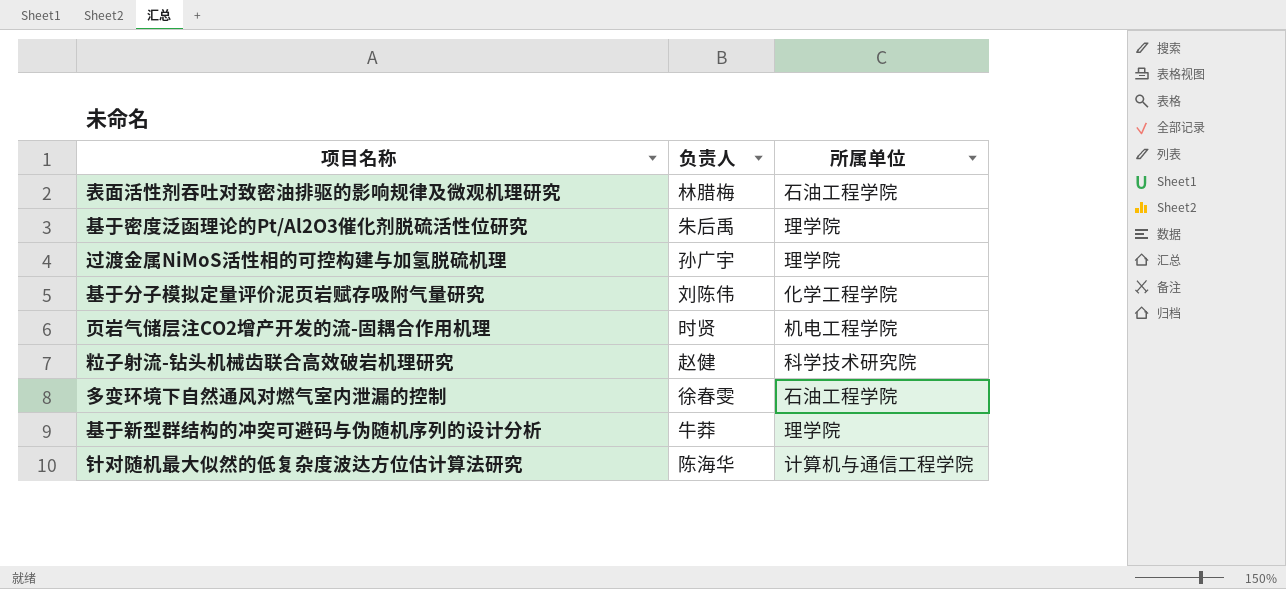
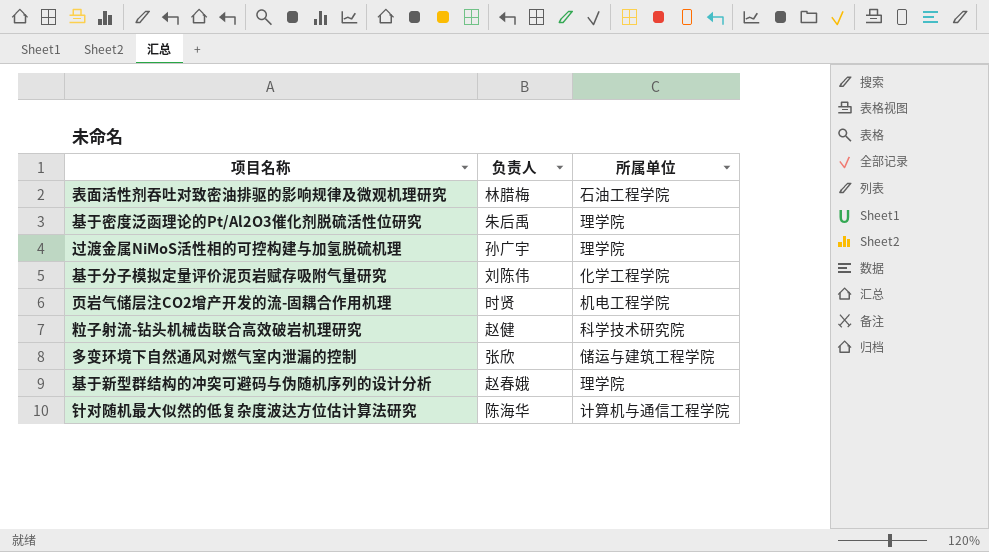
多变环境下自然通风对燃气室内泄漏的控制 | 负责人: 徐春雯 -> 张欣
多变环境下自然通风对燃气室内泄漏的控制 | 所属单位: 石油工程学院 -> 储运与建筑工程学院
基于新型群结构的冲突可避码与伪随机序列的设计分析 | 负责人: 牛莽 -> 赵春娥

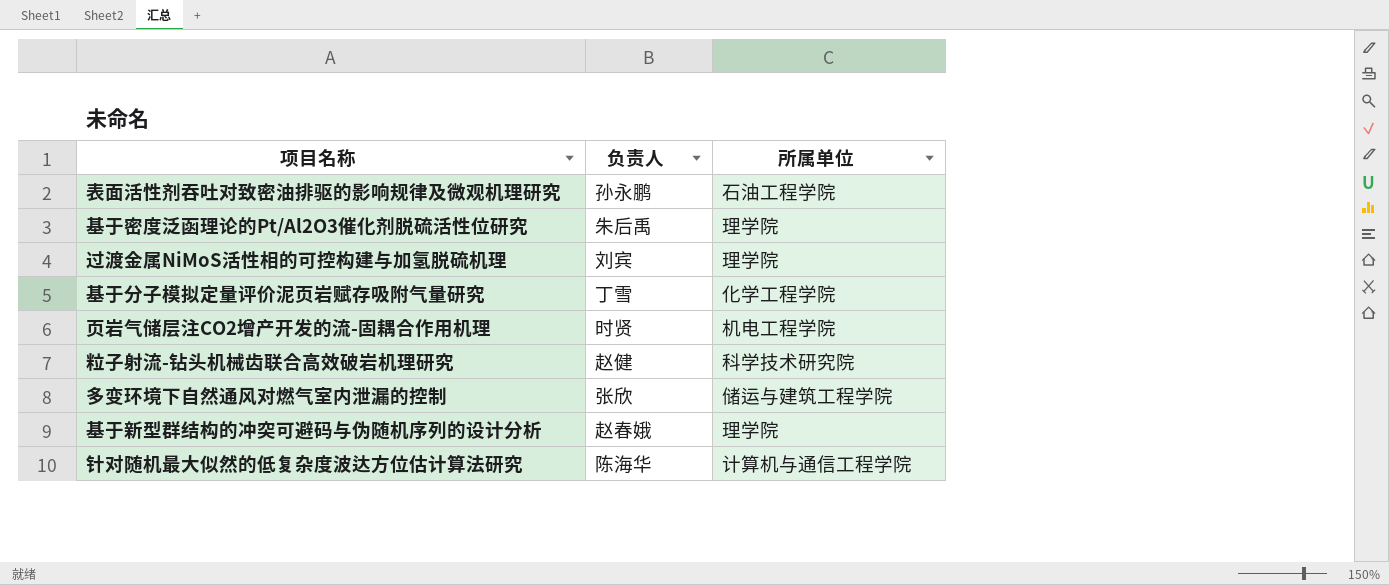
表面活性剂吞吐对致密油排驱的影响规律及微观机理研究 | 负责人: 林腊梅 -> 孙永鹏
过渡金属NiMoS活性相的可控构建与加氢脱硫机理 | 负责人: 孙广宇 -> 刘宾
基于分子模拟定量评价泥页岩赋存吸附气量研究 | 负责人: 刘陈伟 -> 丁雪

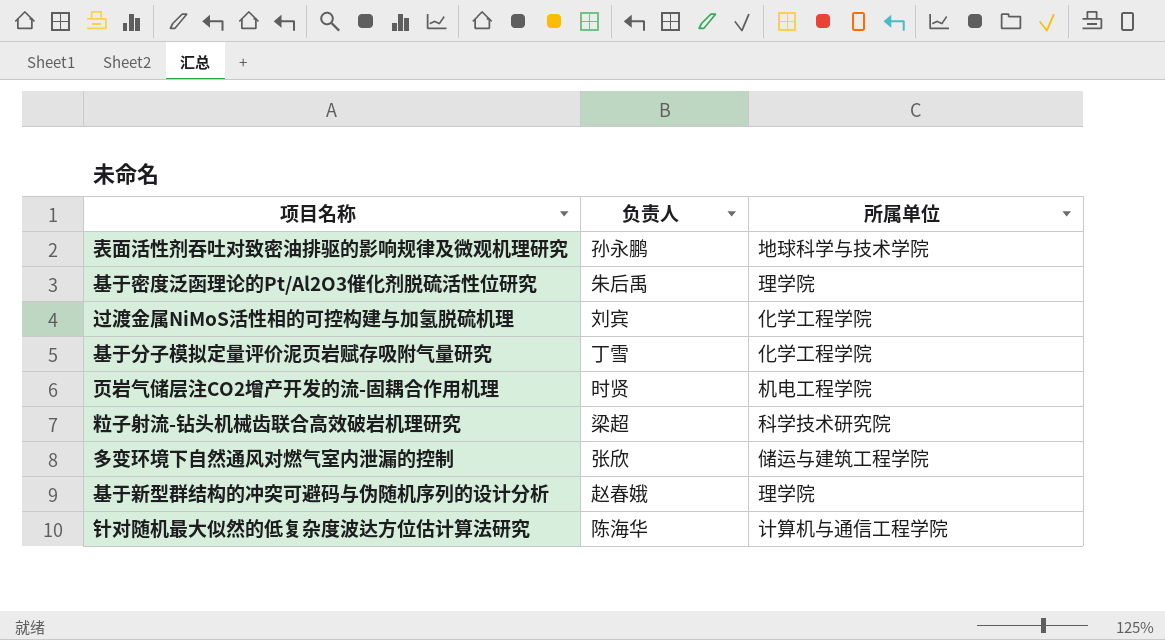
表面活性剂吞吐对致密油排驱的影响规律及微观机理研究 | 所属单位: 石油工程学院 -> 地球科学与技术学院
过渡金属NiMoS活性相的可控构建与加氢脱硫机理 | 所属单位: 理学院 -> 化学工程学院
粒子射流-钻头机械齿联合高效破岩机理研究 | 负责人: 赵健 -> 梁超

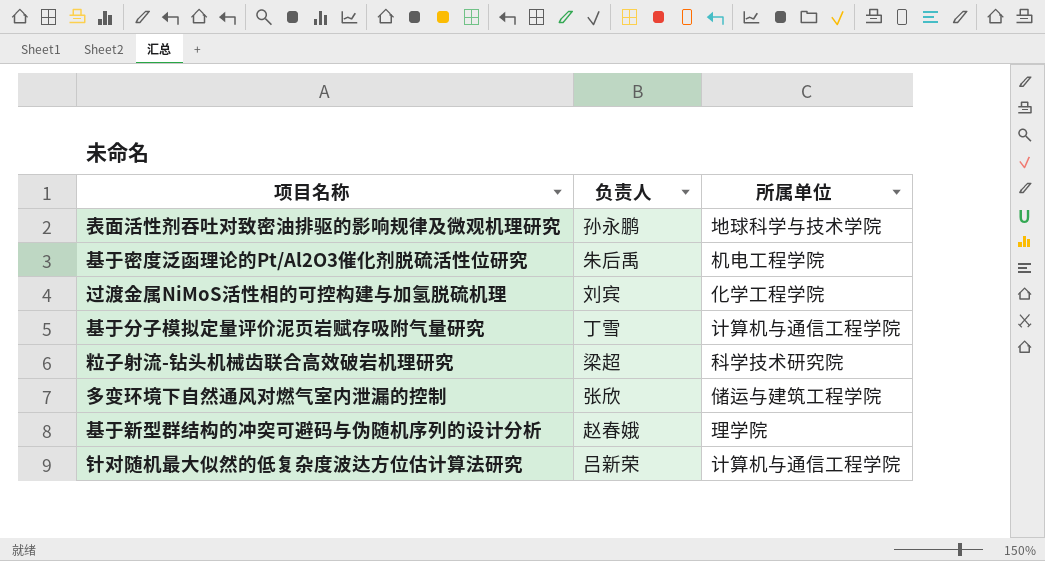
row 页岩气储层注CO2增产开发的流-固耦合作用机理: 时贤 | 机电工程学院 -> none
基于密度泛函理论的Pt/Al2O3催化剂脱硫活性位研究 | 所属单位: 理学院 -> 机电工程学院
基于分子模拟定量评价泥页岩赋存吸附气量研究 | 所属单位: 化学工程学院 -> 计算机与通信工程学院
针对随机最大似然的低复杂度波达方位估计算法研究 | 负责人: 陈海华 -> 吕新荣

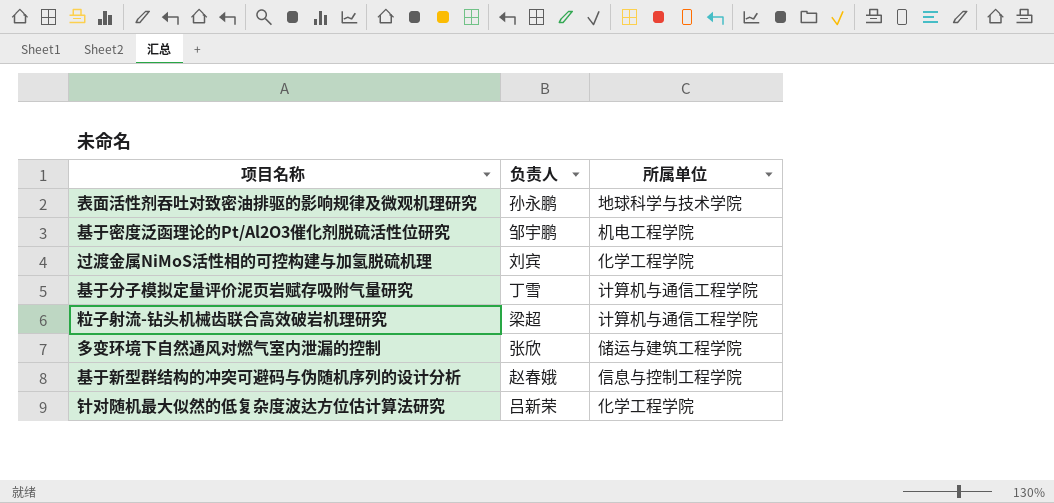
基于密度泛函理论的Pt/Al2O3催化剂脱硫活性位研究 | 负责人: 朱后禹 -> 邹宇鹏
粒子射流-钻头机械齿联合高效破岩机理研究 | 所属单位: 科学技术研究院 -> 计算机与通信工程学院
基于新型群结构的冲突可避码与伪随机序列的设计分析 | 所属单位: 理学院 -> 信息与控制工程学院
针对随机最大似然的低复杂度波达方位估计算法研究 | 所属单位: 计算机与通信工程学院 -> 化学工程学院

